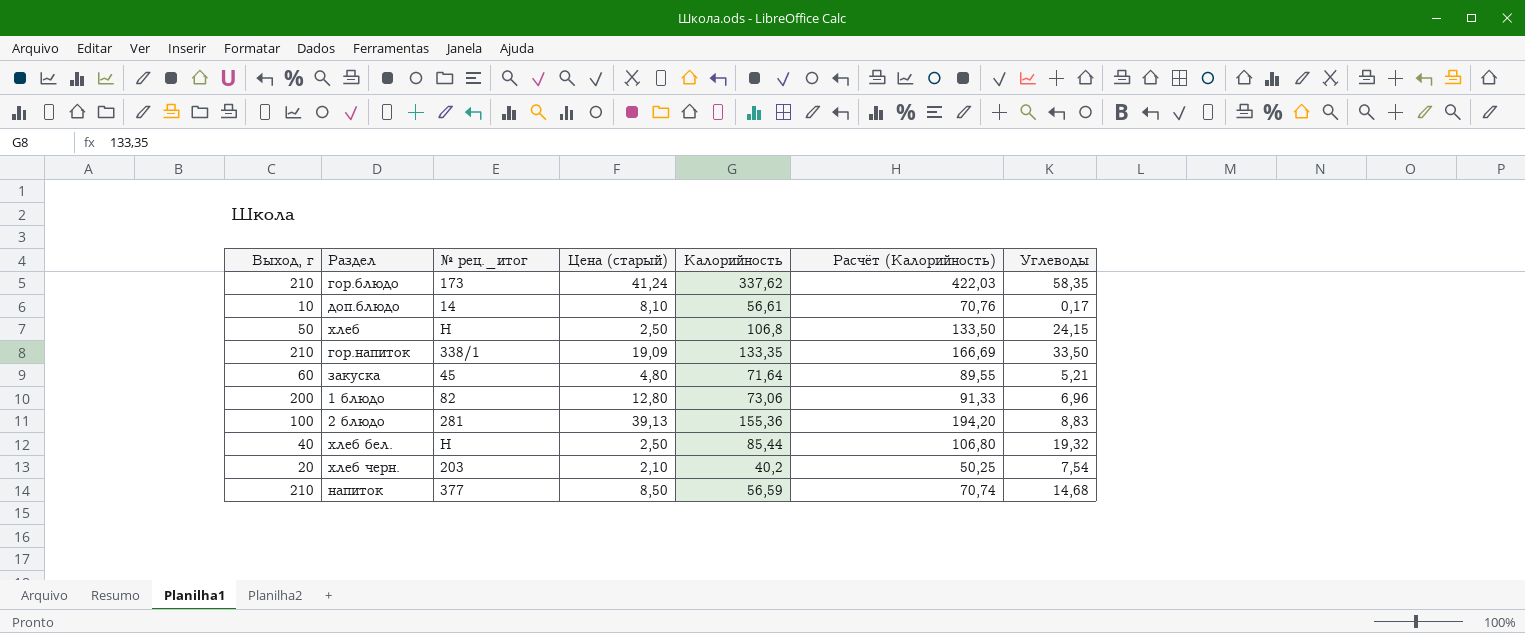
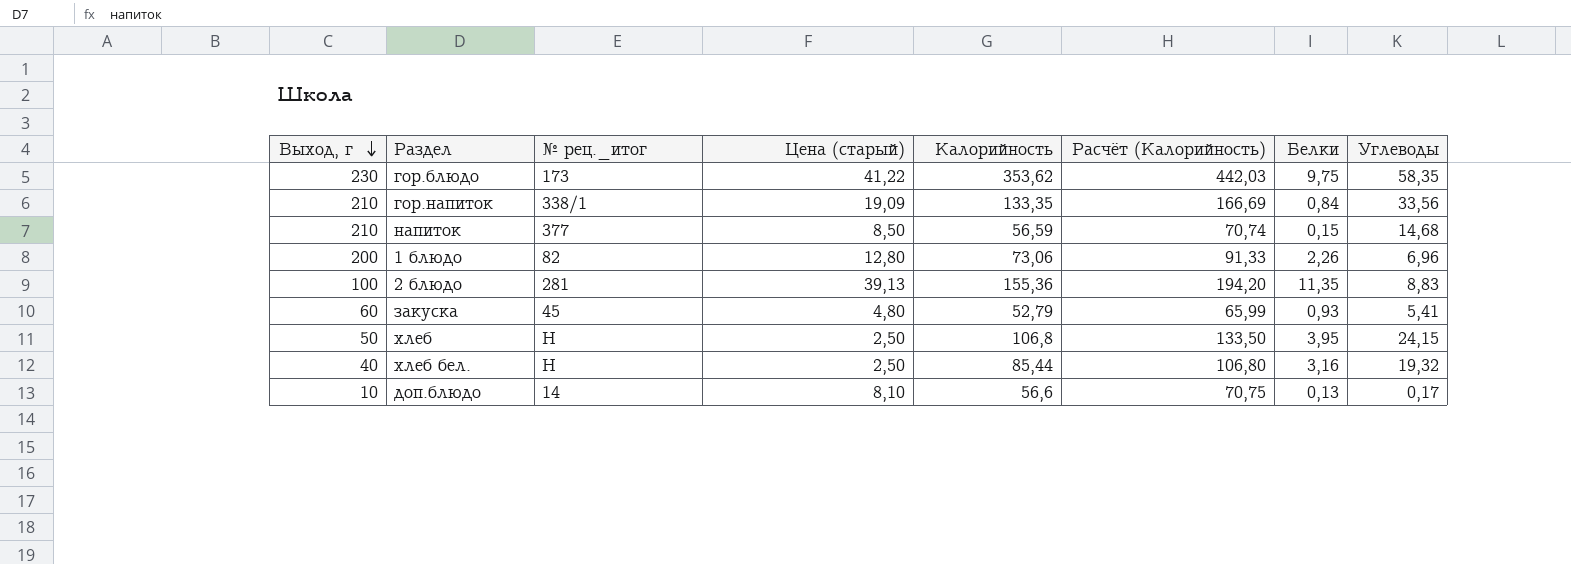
row order: none -> Выход, г descending
column Белки | position: none -> 7
row хлеб черн.: 20 | 203 | 2,10 | 40,2 | 50,25 | 7,54 -> none
гор.блюдо | Выход, г: 210 -> 230
гор.блюдо | Цена (старый): 41,24 -> 41,22
гор.блюдо | Калорийность: 337,62 -> 353,62
гор.блюдо | Расчёт (Калорийность): 422,03 -> 442,03
гор.напиток | Углеводы: 33,50 -> 33,56
закуска | Калорийность: 71,64 -> 52,79
закуска | Расчёт (Калорийность): 89,55 -> 65,99
закуска | Углеводы: 5,21 -> 5,41
доп.блюдо | Калорийность: 56,61 -> 56,6
доп.блюдо | Расчёт (Калорийность): 70,76 -> 70,75

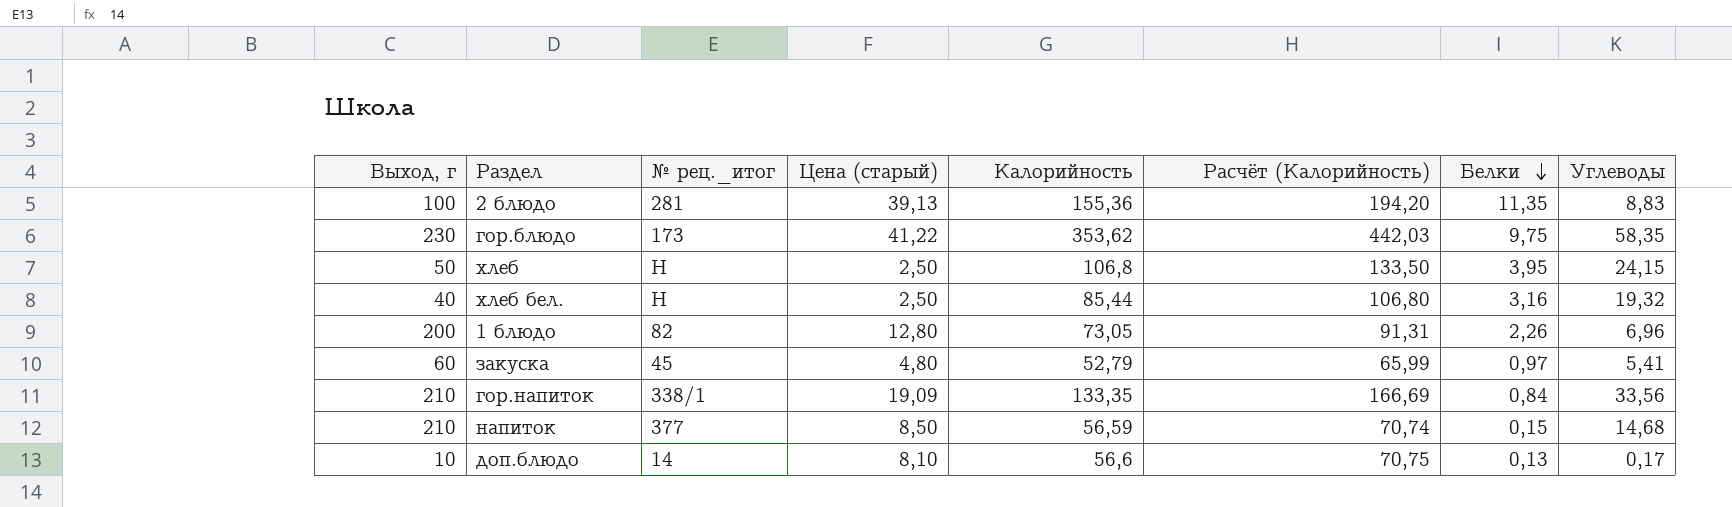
row order: Выход, г descending -> Белки descending
1 блюдо | Калорийность: 73,06 -> 73,05
1 блюдо | Расчёт (Калорийность): 91,33 -> 91,31
закуска | Белки: 0,93 -> 0,97

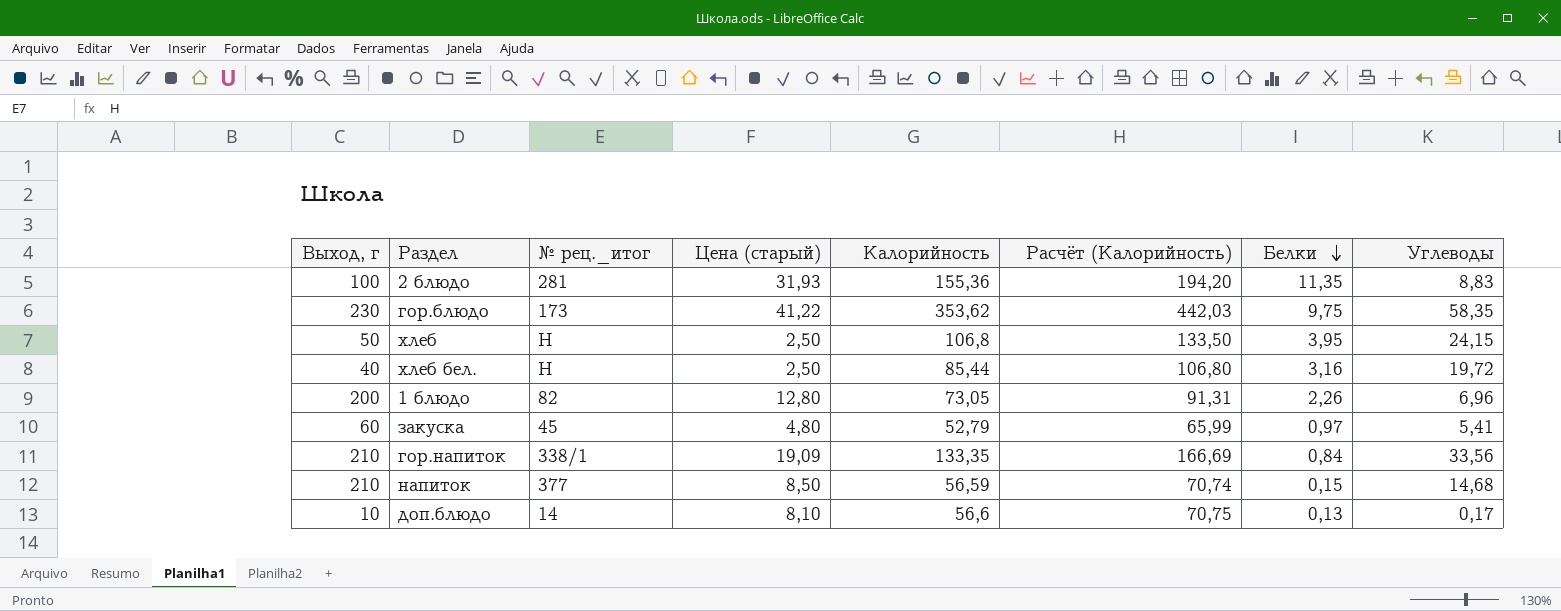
2 блюдо | Цена (старый): 39,13 -> 31,93
хлеб бел. | Углеводы: 19,32 -> 19,72

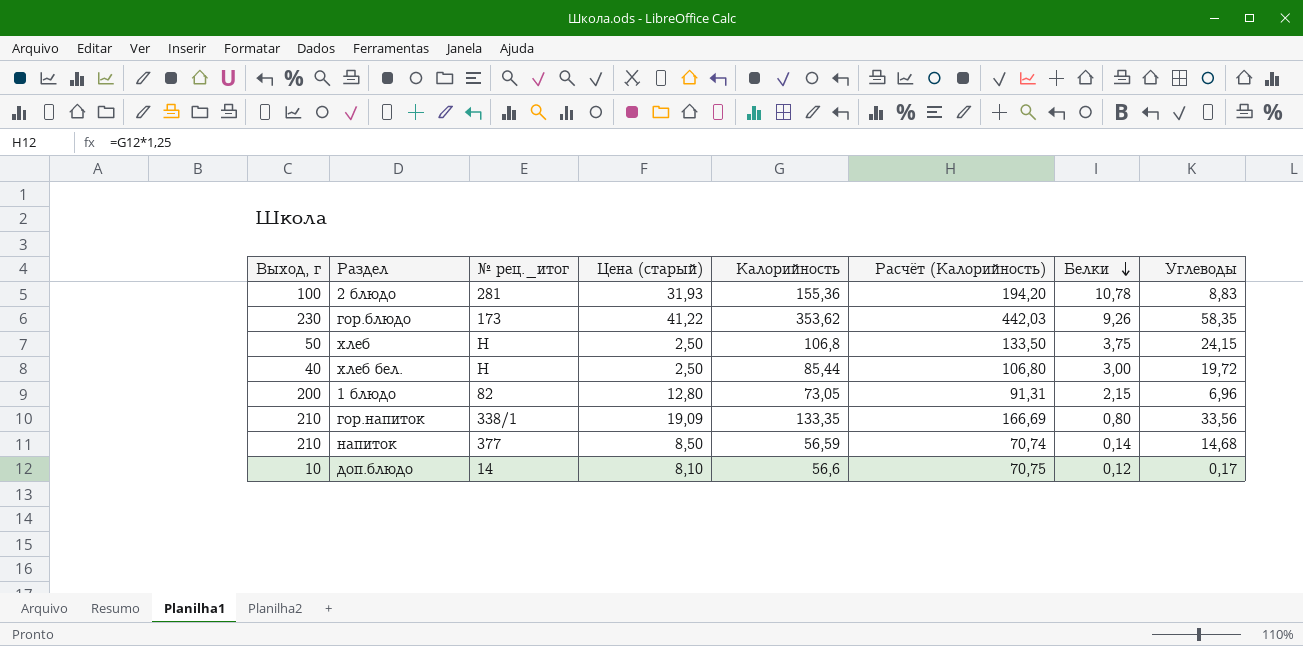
row закуска: 60 | 45 | 4,80 | 52,79 | 65,99 | 0,97 | 5,41 -> none
2 блюдо | Белки: 11,35 -> 10,78
гор.блюдо | Белки: 9,75 -> 9,26
хлеб | Белки: 3,95 -> 3,75
хлеб бел. | Белки: 3,16 -> 3,00
1 блюдо | Белки: 2,26 -> 2,15
гор.напиток | Белки: 0,84 -> 0,80
напиток | Белки: 0,15 -> 0,14
доп.блюдо | Белки: 0,13 -> 0,12

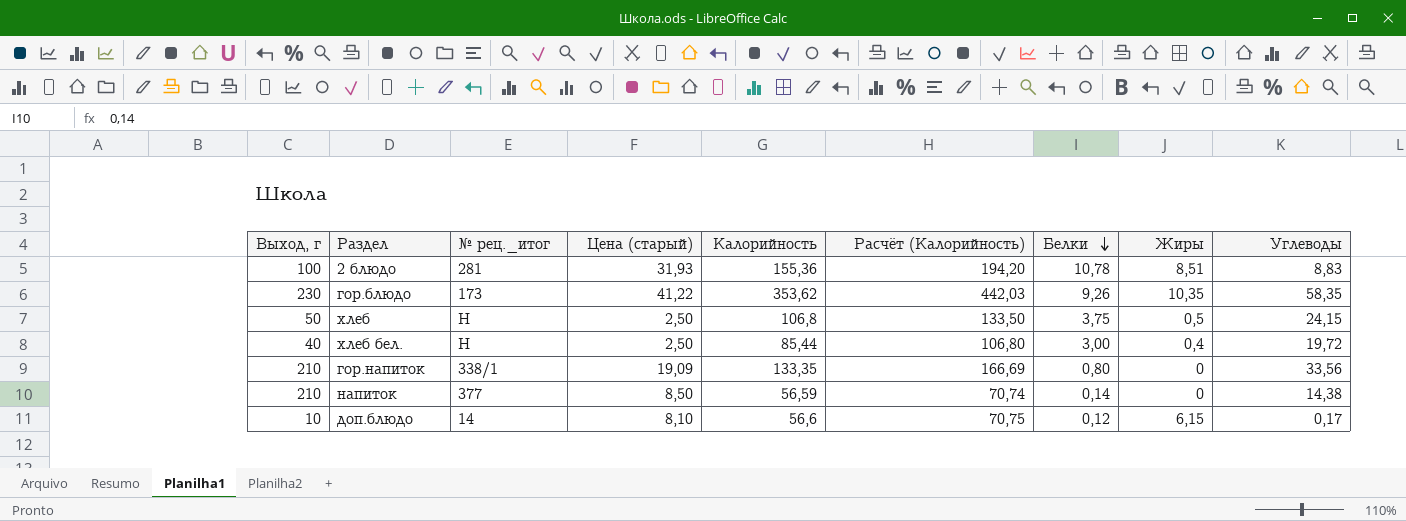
column Жиры | position: none -> 8
row 1 блюдо: 200 | 82 | 12,80 | 73,05 | 91,31 | 2,15 | 6,96 -> none
напиток | Углеводы: 14,68 -> 14,38

